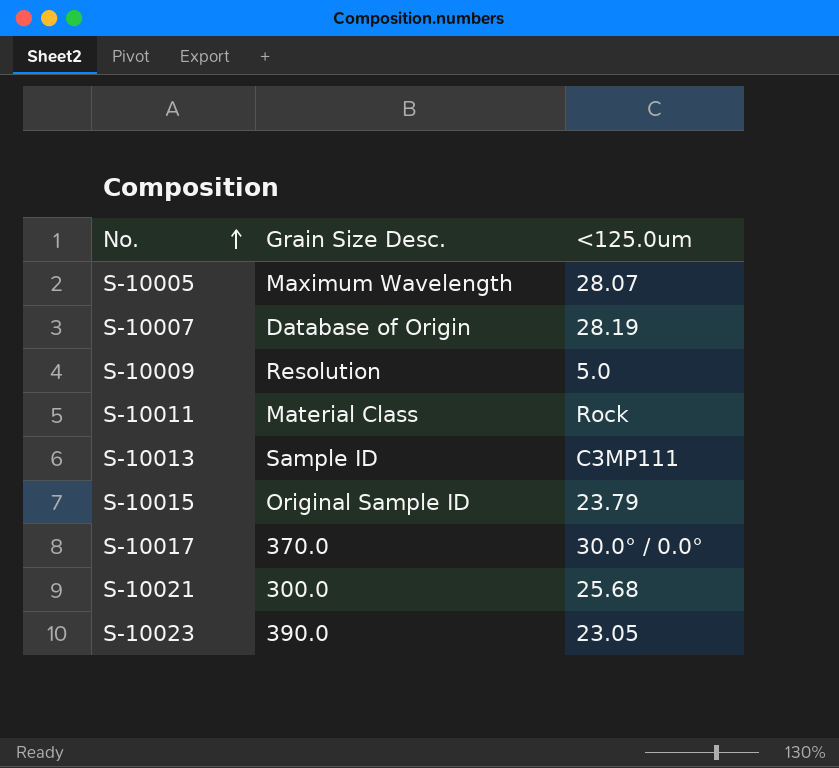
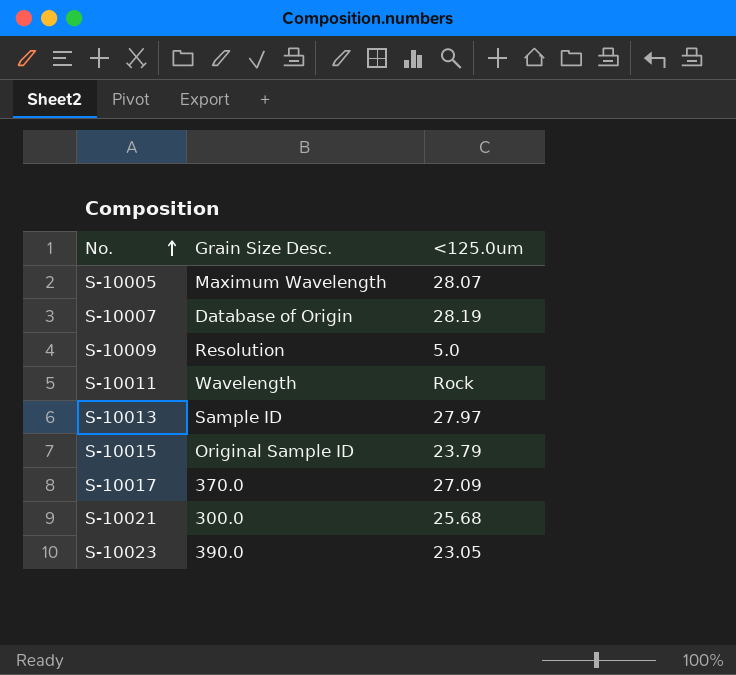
S-10011 | Grain Size Desc.: Material Class -> Wavelength
S-10013 | <125.0um: C3MP111 -> 27.97
S-10017 | <125.0um: 30.0° / 0.0° -> 27.09

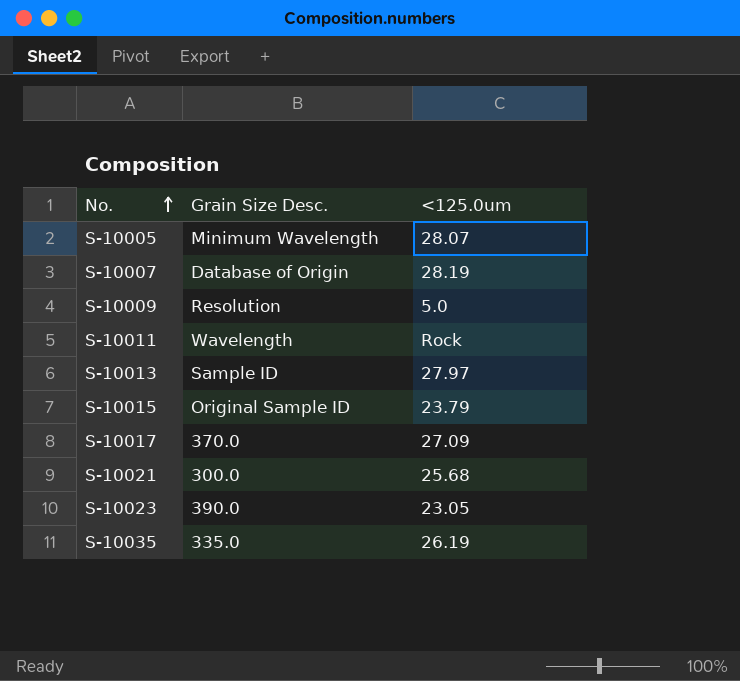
S-10005 | Grain Size Desc.: Maximum Wavelength -> Minimum Wavelength
row S-10035: none -> 335.0 | 26.19

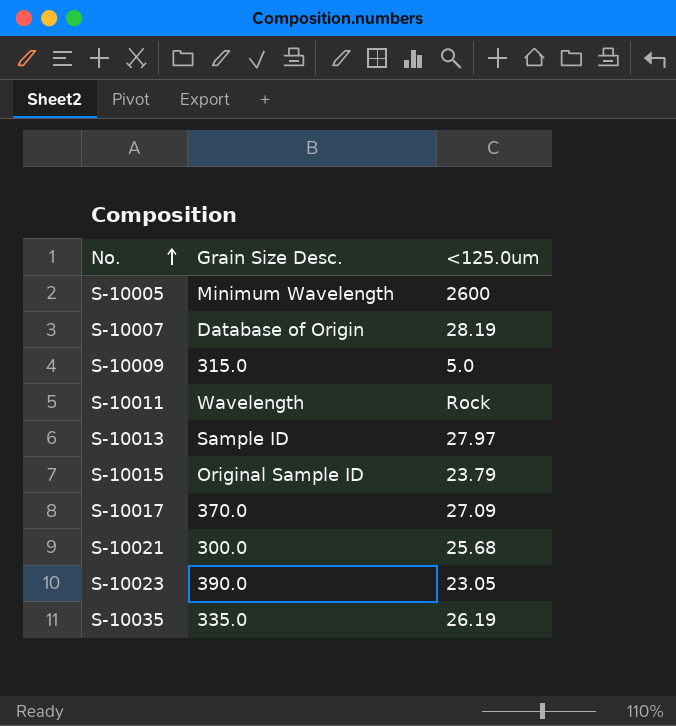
S-10005 | <125.0um: 28.07 -> 2600
S-10009 | Grain Size Desc.: Resolution -> 315.0

